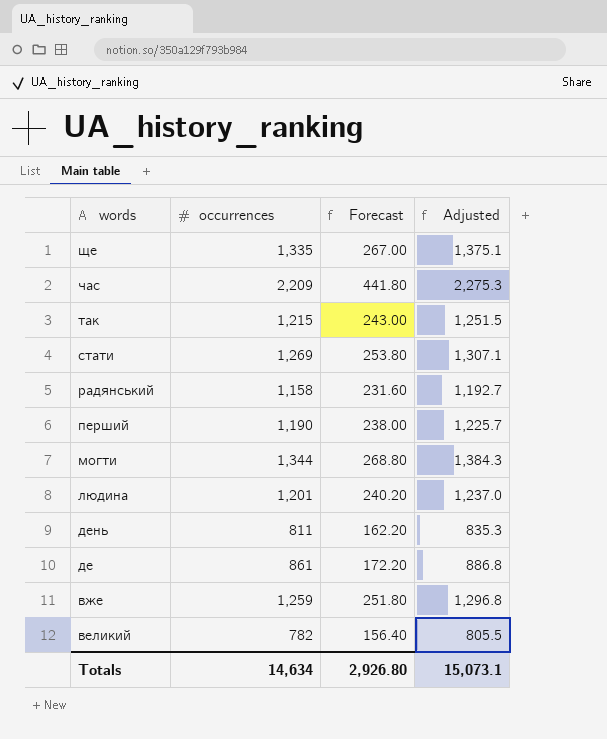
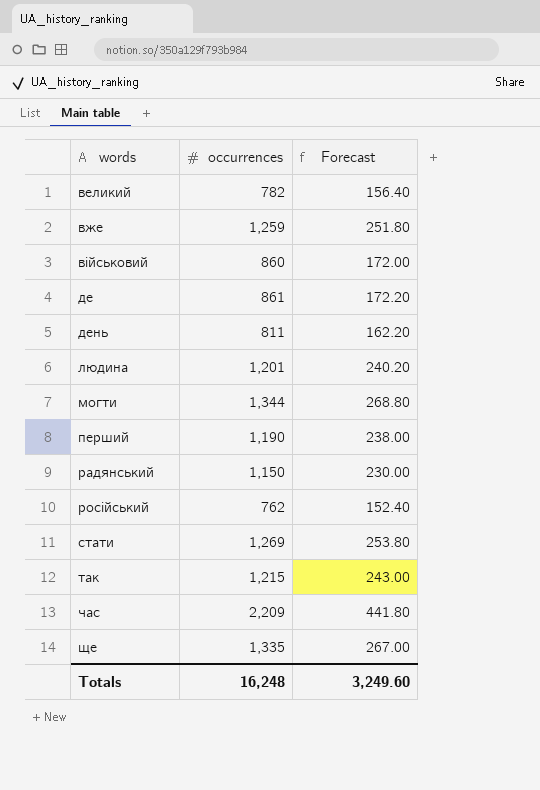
row order: words descending -> words ascending
column Adjusted | formula: [occurrences] * 1.03 -> none
row військовий: none -> 860 | 172.00
радянський | occurrences: 1,158 -> 1,150
радянський | Forecast: 231.60 -> 230.00
row російський: none -> 762 | 152.40
Totals | occurrences: 14,634 -> 16,248
Totals | Forecast: 2,926.80 -> 3,249.60

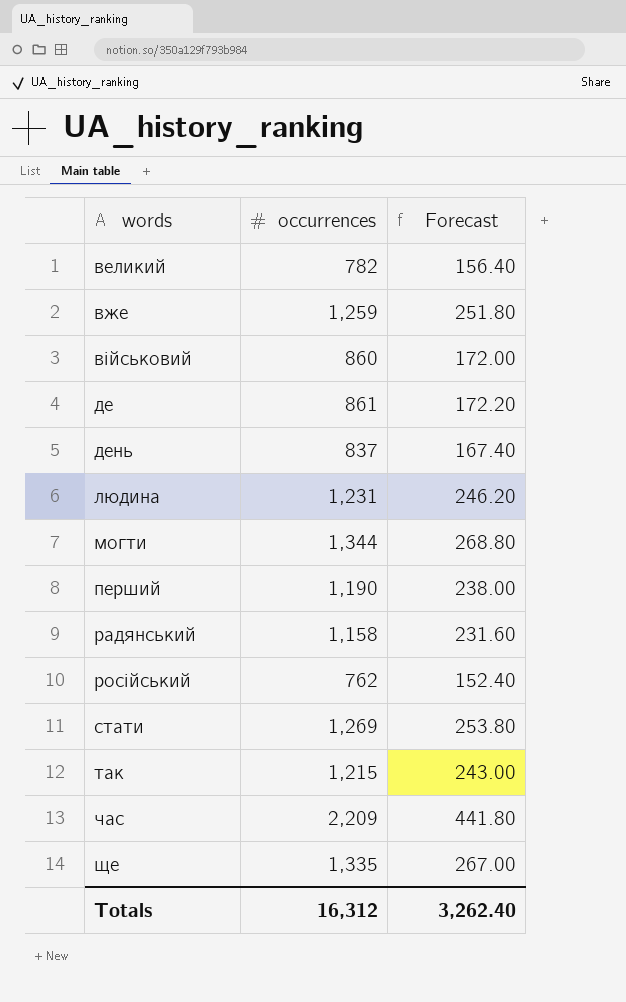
день | occurrences: 811 -> 837
день | Forecast: 162.20 -> 167.40
людина | occurrences: 1,201 -> 1,231
людина | Forecast: 240.20 -> 246.20
радянський | occurrences: 1,150 -> 1,158
радянський | Forecast: 230.00 -> 231.60
Totals | occurrences: 16,248 -> 16,312
Totals | Forecast: 3,249.60 -> 3,262.40

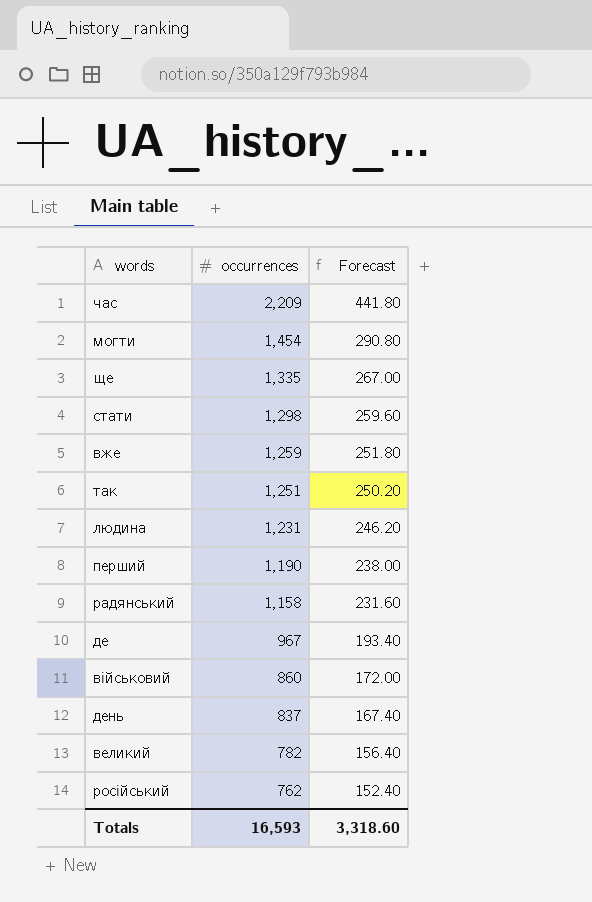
row order: words ascending -> occurrences descending
могти | occurrences: 1,344 -> 1,454
могти | Forecast: 268.80 -> 290.80
стати | occurrences: 1,269 -> 1,298
стати | Forecast: 253.80 -> 259.60
так | occurrences: 1,215 -> 1,251
так | Forecast: 243.00 -> 250.20
де | occurrences: 861 -> 967
де | Forecast: 172.20 -> 193.40
Totals | occurrences: 16,312 -> 16,593
Totals | Forecast: 3,262.40 -> 3,318.60

